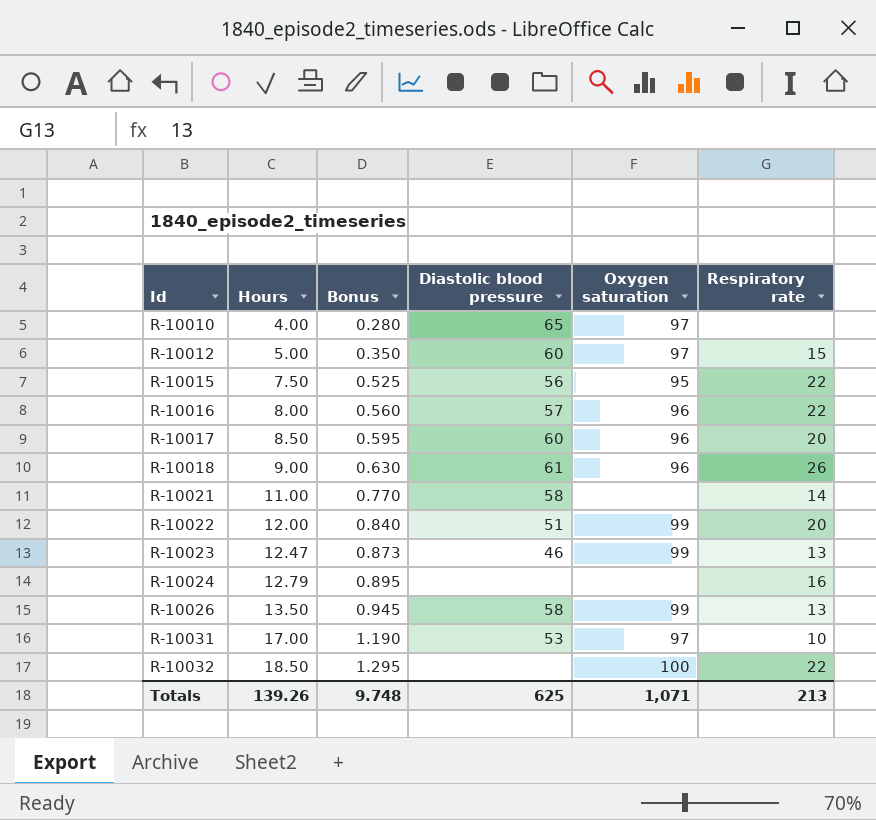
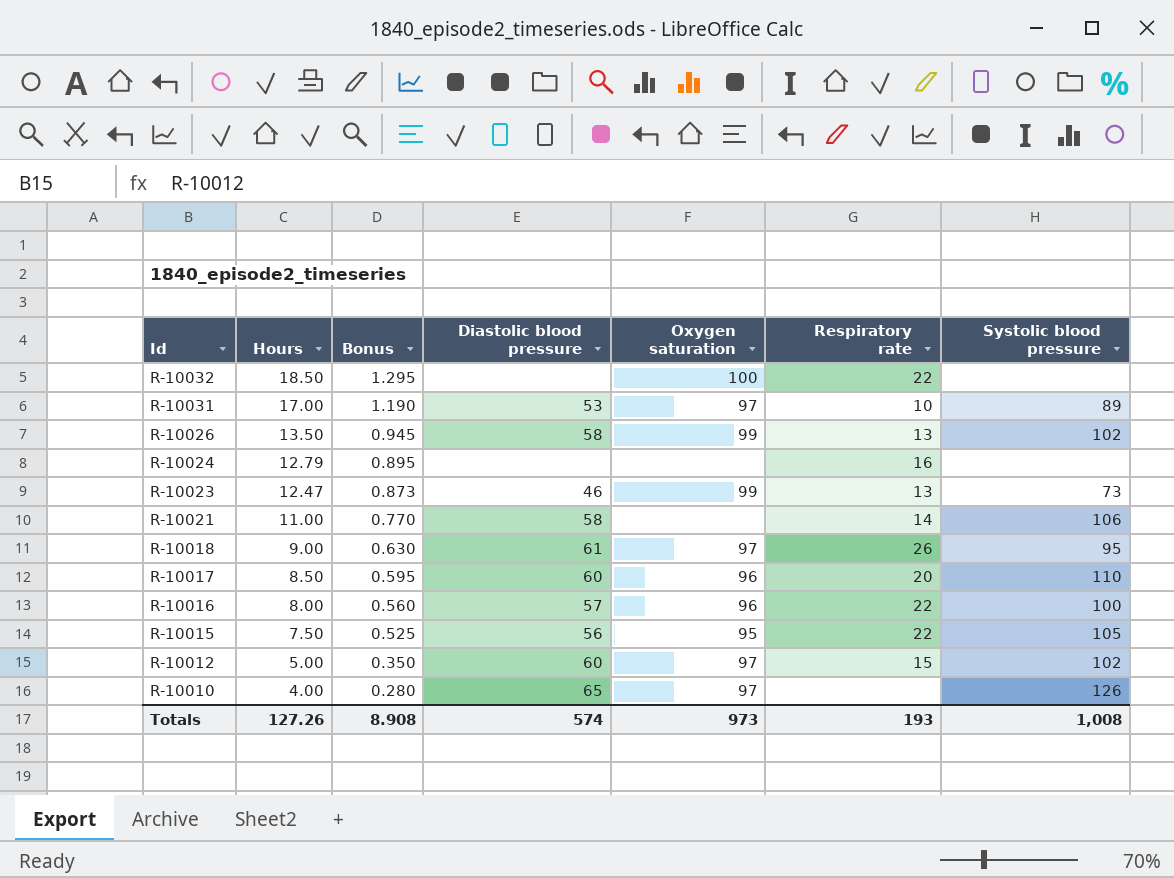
row order: Id ascending -> Id descending
column Systolic blood pressure | position: none -> 7
row R-10022: 12.00 | 0.840 | 51 | 99 | 20 -> none
R-10018 | Oxygen saturation: 96 -> 97
Totals | Hours: 139.26 -> 127.26
Totals | Bonus: 9.748 -> 8.908
Totals | Diastolic blood pressure: 625 -> 574
Totals | Oxygen saturation: 1,071 -> 973
Totals | Respiratory rate: 213 -> 193

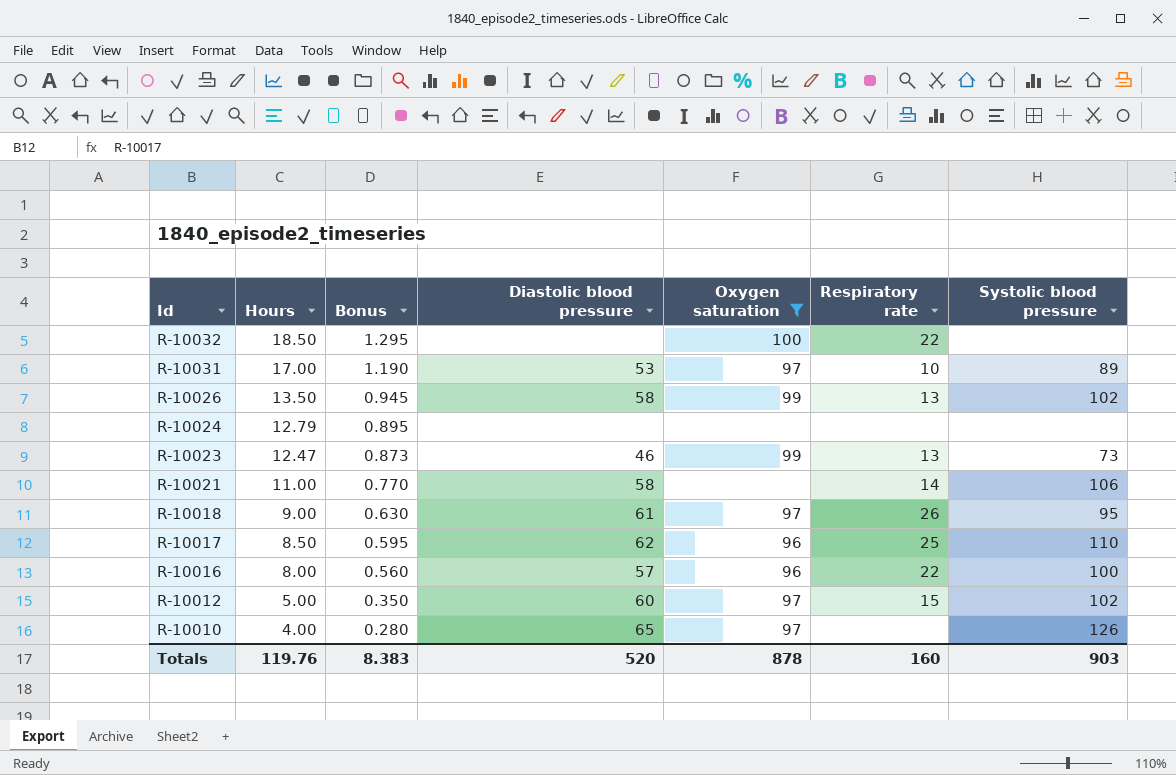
filter: none -> Oxygen saturation != 95
R-10024 | Respiratory rate: 16 -> none
R-10017 | Diastolic blood pressure: 60 -> 62
R-10017 | Respiratory rate: 20 -> 25
Totals | Hours: 127.26 -> 119.76
Totals | Bonus: 8.908 -> 8.383
Totals | Diastolic blood pressure: 574 -> 520
Totals | Oxygen saturation: 973 -> 878
Totals | Respiratory rate: 193 -> 160
Totals | Systolic blood pressure: 1,008 -> 903

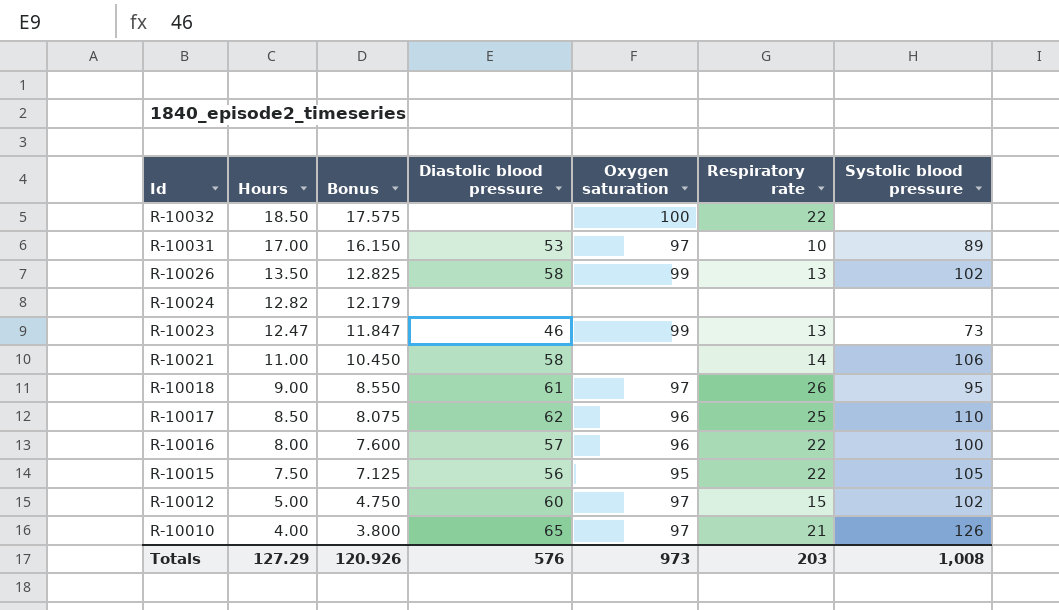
filter: Oxygen saturation != 95 -> none
column Bonus | formula: [Hours] * 0.07 -> [Hours] * 0.95
R-10024 | Hours: 12.79 -> 12.82
R-10010 | Respiratory rate: none -> 21
Totals | Hours: 119.76 -> 127.29
Totals | Bonus: 8.383 -> 120.926
Totals | Diastolic blood pressure: 520 -> 576
Totals | Oxygen saturation: 878 -> 973
Totals | Respiratory rate: 160 -> 203
Totals | Systolic blood pressure: 903 -> 1,008

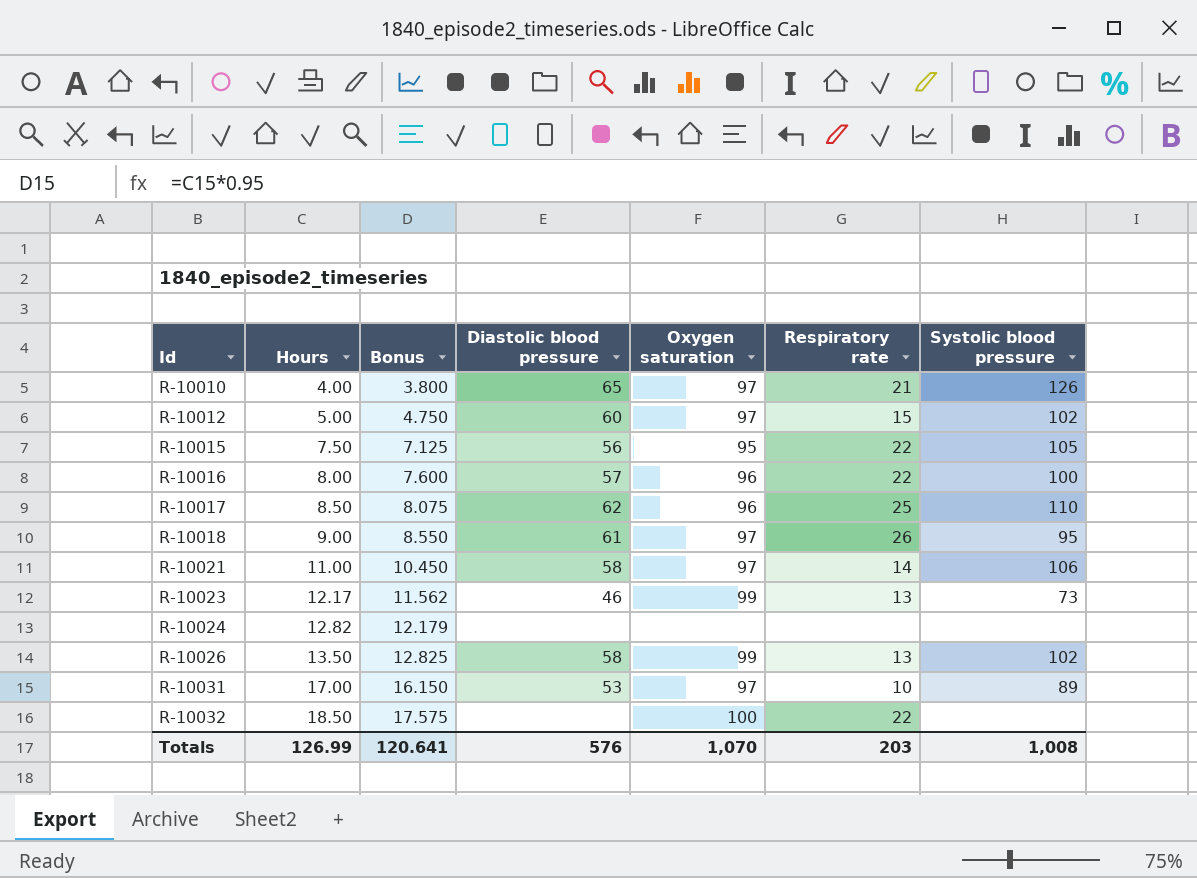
row order: Id descending -> Id ascending
R-10021 | Oxygen saturation: none -> 97
R-10023 | Hours: 12.47 -> 12.17
R-10023 | Bonus: 11.847 -> 11.562
Totals | Hours: 127.29 -> 126.99
Totals | Bonus: 120.926 -> 120.641
Totals | Oxygen saturation: 973 -> 1,070

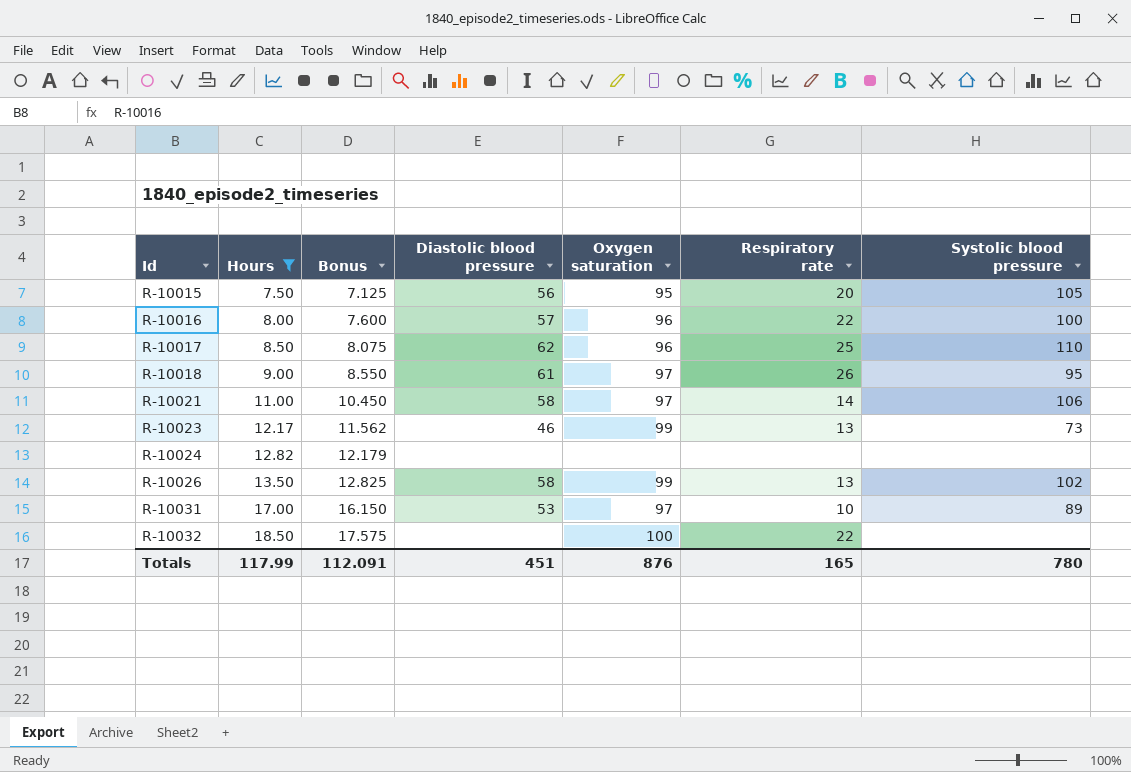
filter: none -> Hours >= 7.50
R-10015 | Respiratory rate: 22 -> 20
Totals | Hours: 126.99 -> 117.99
Totals | Bonus: 120.641 -> 112.091
Totals | Diastolic blood pressure: 576 -> 451
Totals | Oxygen saturation: 1,070 -> 876
Totals | Respiratory rate: 203 -> 165
Totals | Systolic blood pressure: 1,008 -> 780

